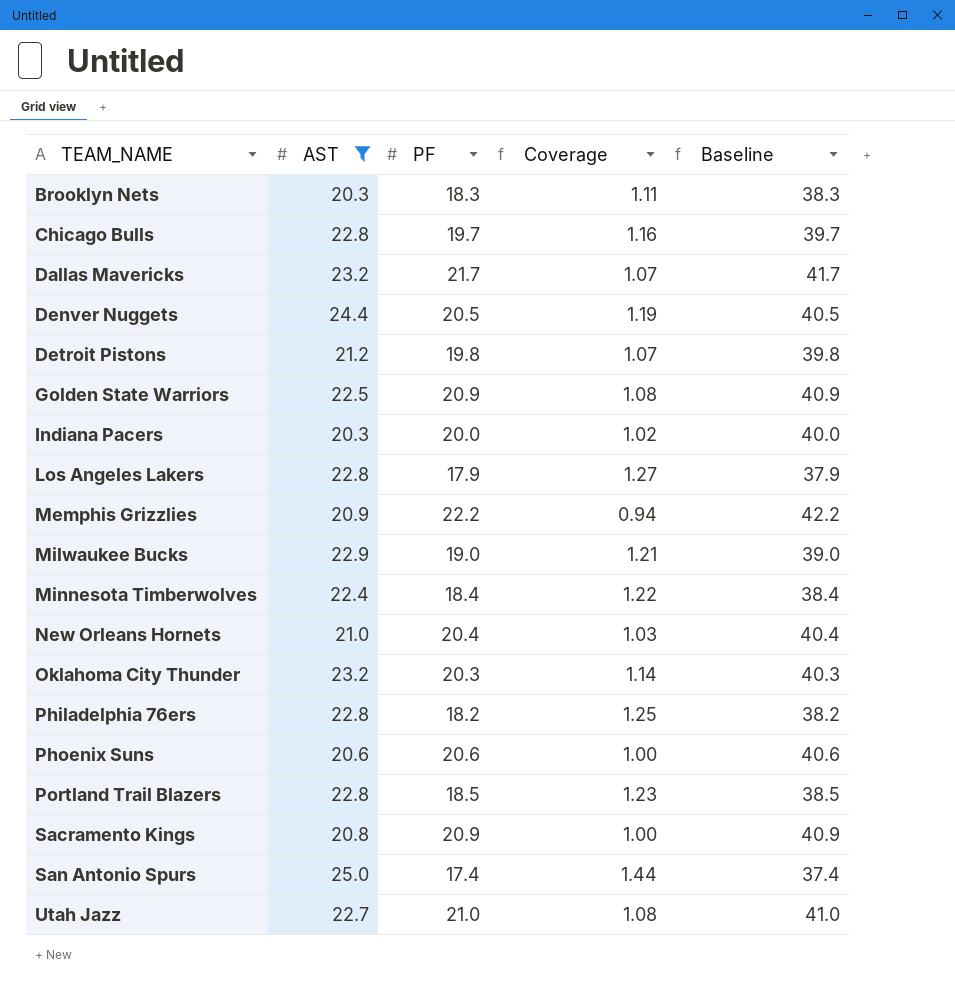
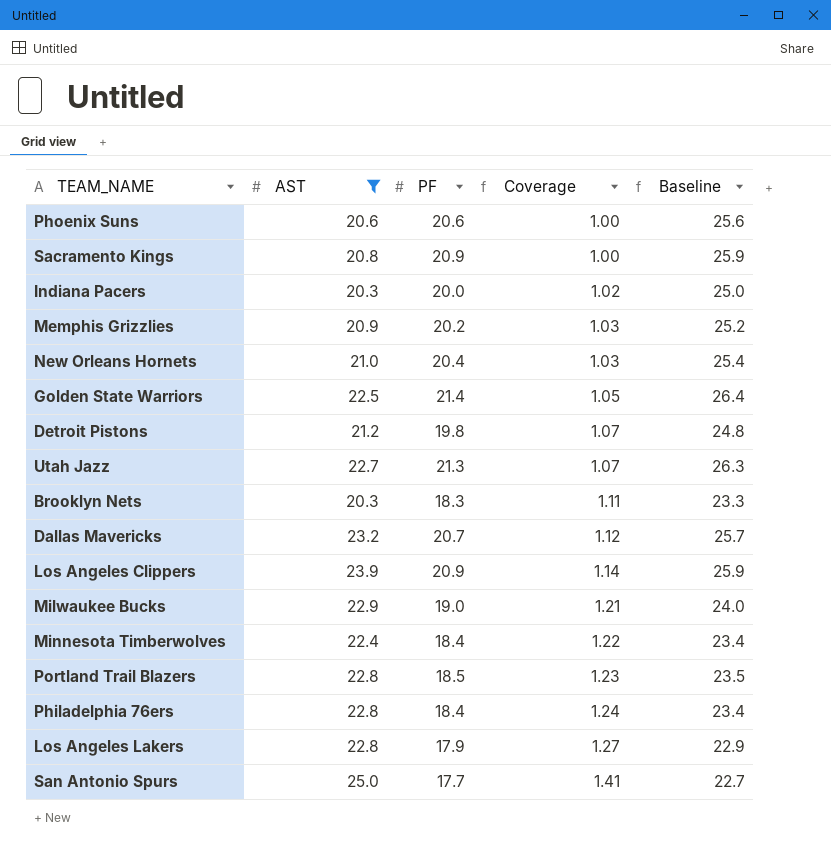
row order: TEAM_NAME ascending -> Coverage ascending
column Baseline | formula: [PF] + 20 -> [PF] + 5
row Chicago Bulls: 22.8 | 19.7 | 1.16 | 39.7 -> none
row Denver Nuggets: 24.4 | 20.5 | 1.19 | 40.5 -> none
row Oklahoma City Thunder: 23.2 | 20.3 | 1.14 | 40.3 -> none
Memphis Grizzlies | PF: 22.2 -> 20.2
Memphis Grizzlies | Coverage: 0.94 -> 1.03
Golden State Warriors | PF: 20.9 -> 21.4
Golden State Warriors | Coverage: 1.08 -> 1.05
Utah Jazz | PF: 21.0 -> 21.3
Utah Jazz | Coverage: 1.08 -> 1.07
Dallas Mavericks | PF: 21.7 -> 20.7
Dallas Mavericks | Coverage: 1.07 -> 1.12
row Los Angeles Clippers: none -> 23.9 | 20.9 | 1.14 | 25.9
Philadelphia 76ers | PF: 18.2 -> 18.4
Philadelphia 76ers | Coverage: 1.25 -> 1.24
San Antonio Spurs | PF: 17.4 -> 17.7
San Antonio Spurs | Coverage: 1.44 -> 1.41

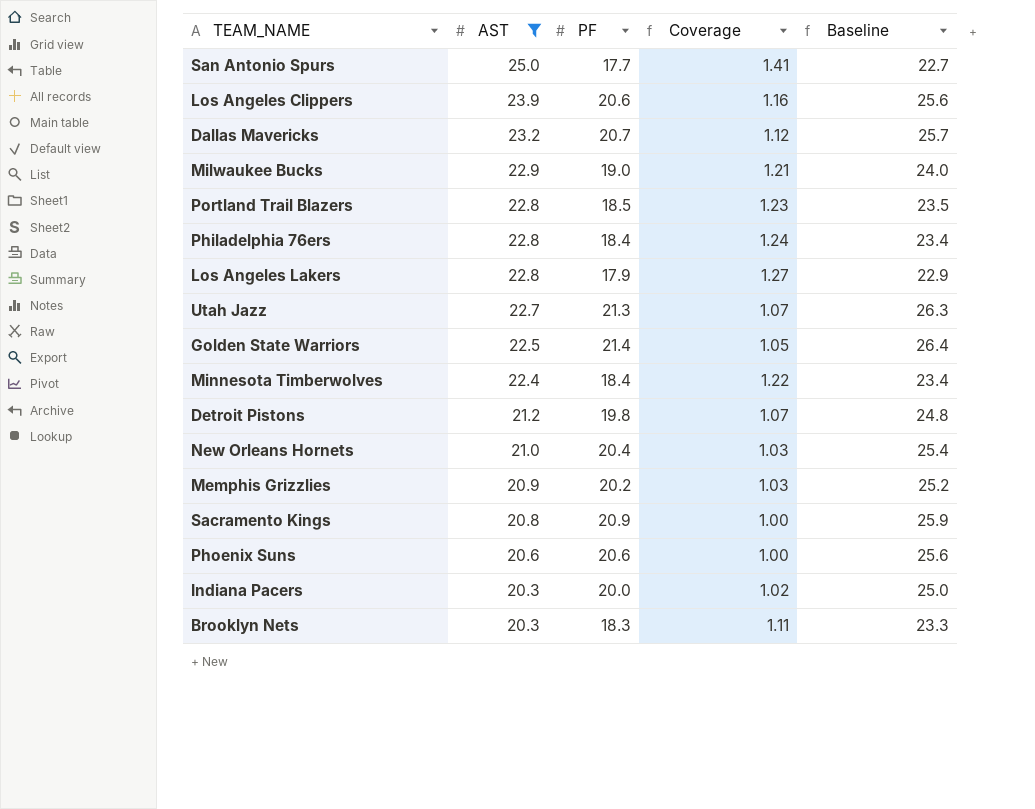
row order: Coverage ascending -> AST descending
Los Angeles Clippers | PF: 20.9 -> 20.6
Los Angeles Clippers | Coverage: 1.14 -> 1.16
Los Angeles Clippers | Baseline: 25.9 -> 25.6

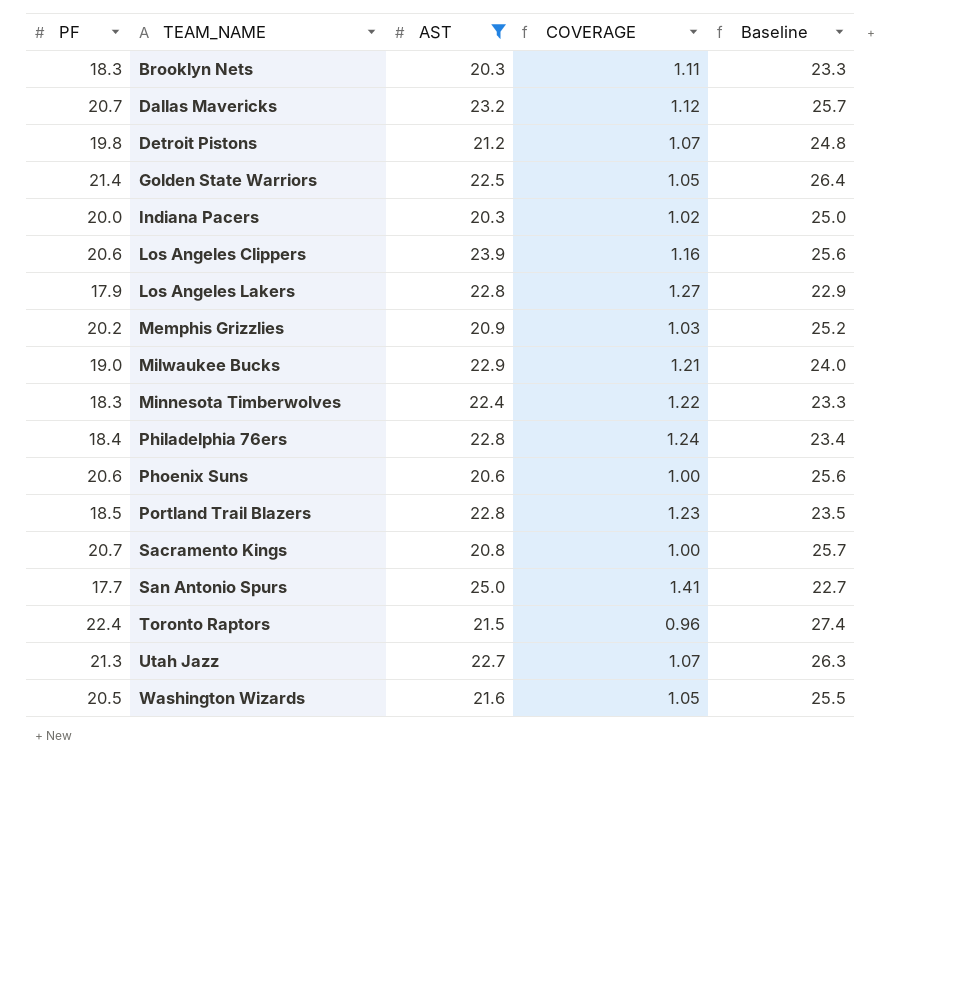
row order: AST descending -> TEAM_NAME ascending
column PF | position: 3 -> 1
column name: Coverage -> COVERAGE
row New Orleans Hornets: 21.0 | 20.4 | 1.03 | 25.4 -> none
Minnesota Timberwolves | PF: 18.4 -> 18.3
Minnesota Timberwolves | Baseline: 23.4 -> 23.3
Sacramento Kings | PF: 20.9 -> 20.7
Sacramento Kings | Baseline: 25.9 -> 25.7
row Toronto Raptors: none -> 22.4 | 21.5 | 0.96 | 27.4
row Washington Wizards: none -> 20.5 | 21.6 | 1.05 | 25.5

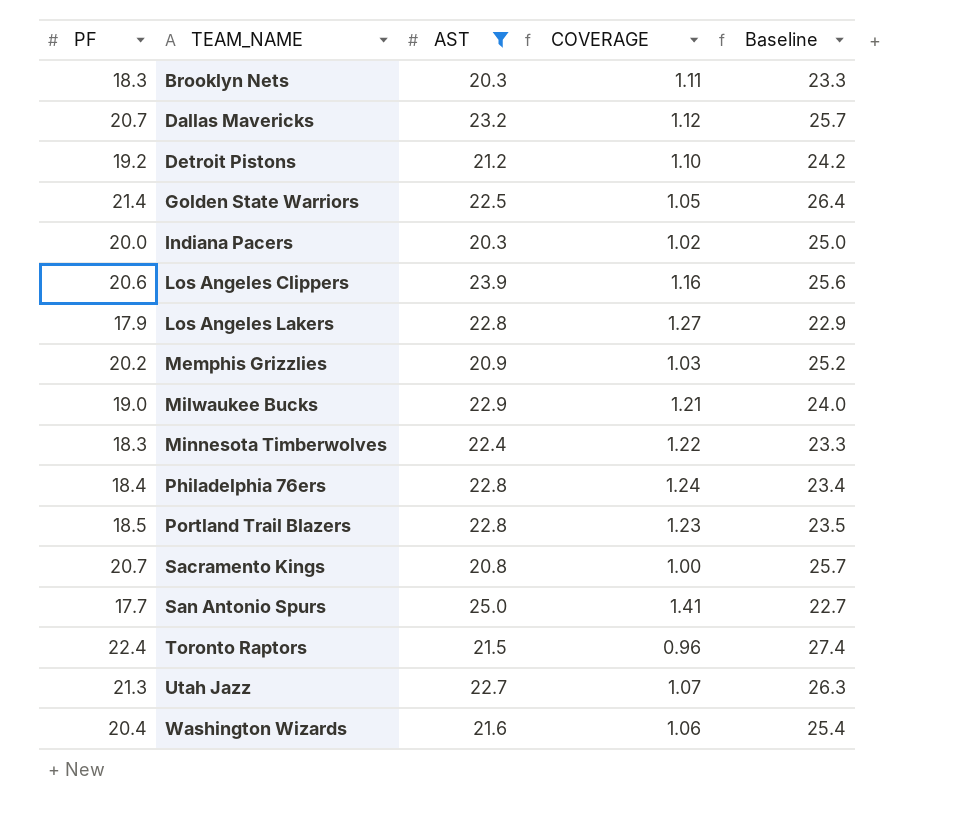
row Phoenix Suns: 20.6 | 20.6 | 1.00 | 25.6 -> none
Detroit Pistons | PF: 19.8 -> 19.2
Detroit Pistons | COVERAGE: 1.07 -> 1.10
Detroit Pistons | Baseline: 24.8 -> 24.2
Washington Wizards | PF: 20.5 -> 20.4
Washington Wizards | COVERAGE: 1.05 -> 1.06
Washington Wizards | Baseline: 25.5 -> 25.4

